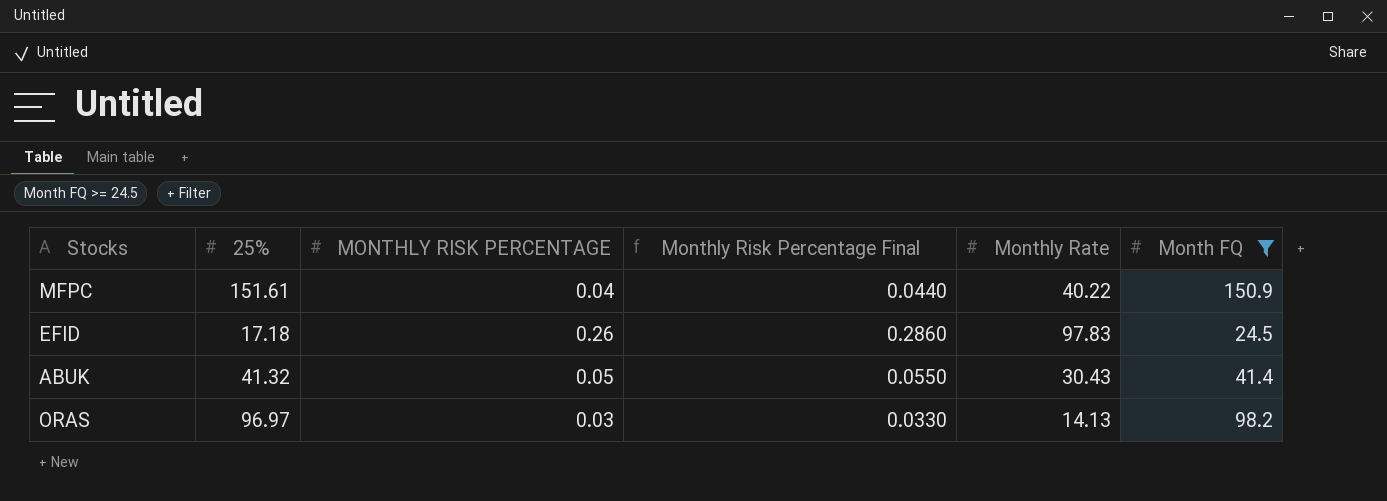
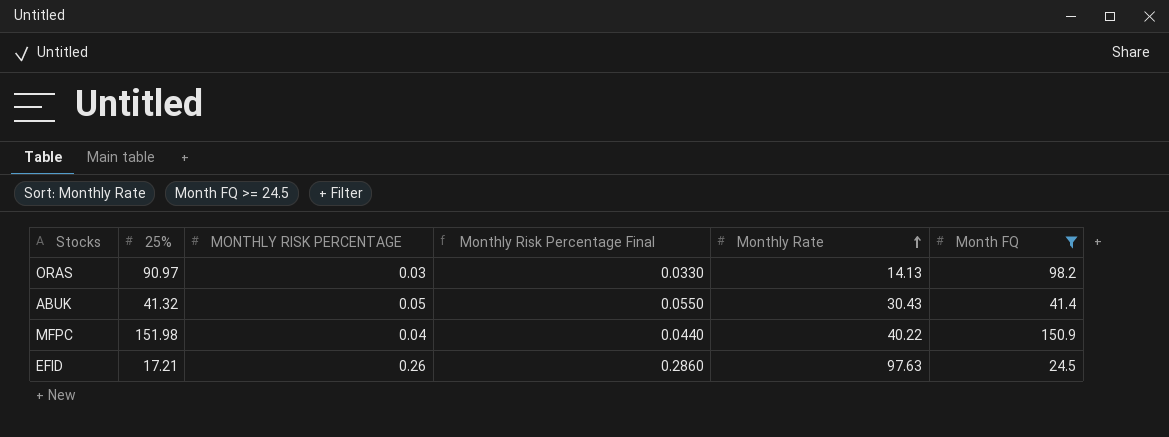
row order: none -> Monthly Rate ascending
ORAS | 25%: 96.97 -> 90.97
MFPC | 25%: 151.61 -> 151.98
EFID | 25%: 17.18 -> 17.21
EFID | Monthly Rate: 97.83 -> 97.63

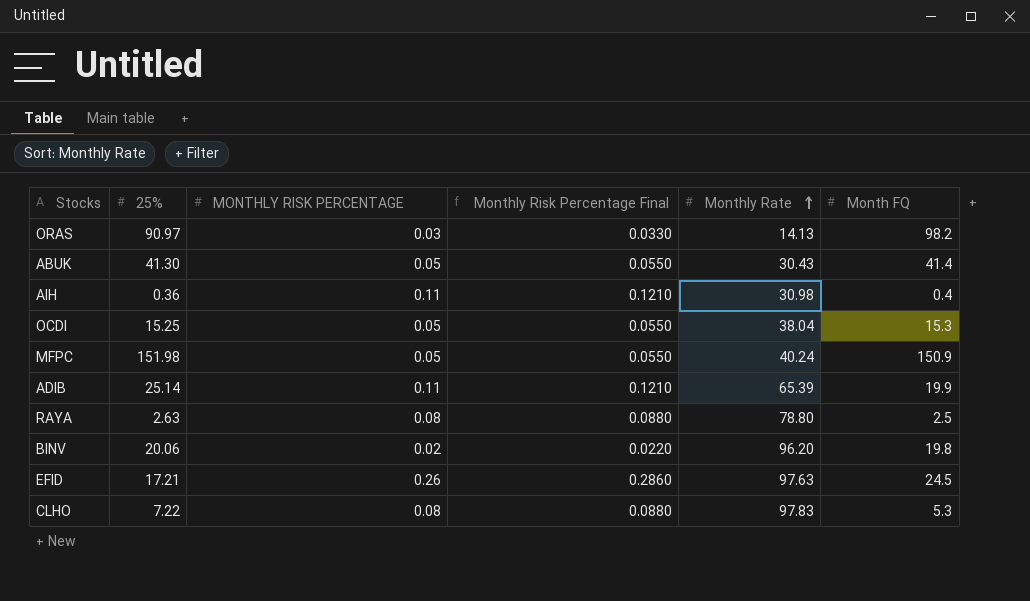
filter: Month FQ >= 24.5 -> none
ABUK | 25%: 41.32 -> 41.30
MFPC | MONTHLY RISK PERCENTAGE: 0.04 -> 0.05
MFPC | Monthly Risk Percentage Final: 0.0440 -> 0.0550
MFPC | Monthly Rate: 40.22 -> 40.24

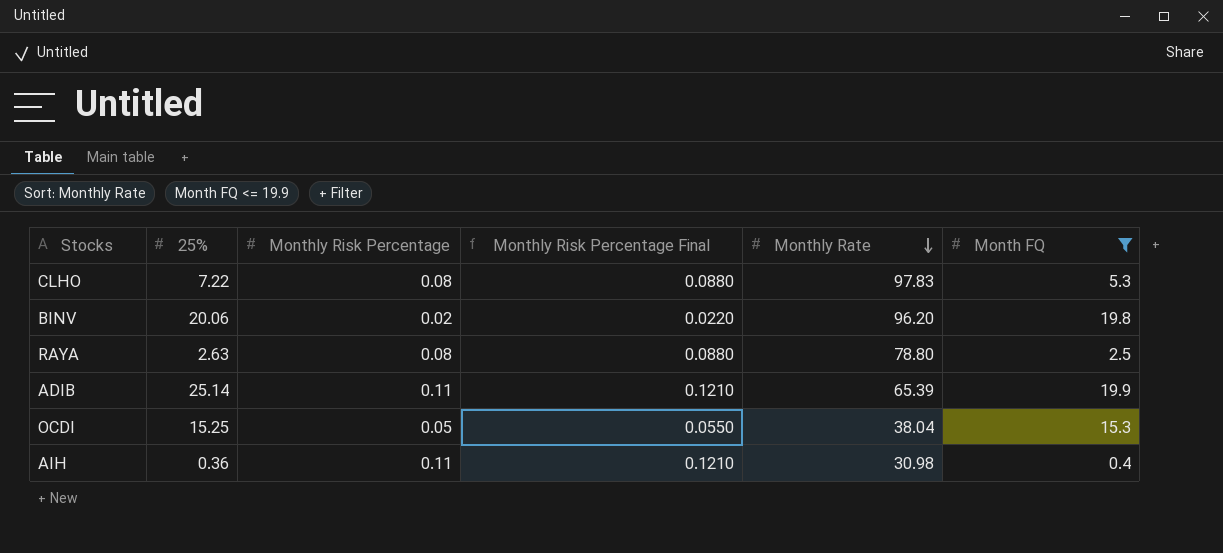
filter: none -> Month FQ <= 19.9
row order: Monthly Rate ascending -> Monthly Rate descending
column name: MONTHLY RISK PERCENTAGE -> Monthly Risk Percentage

